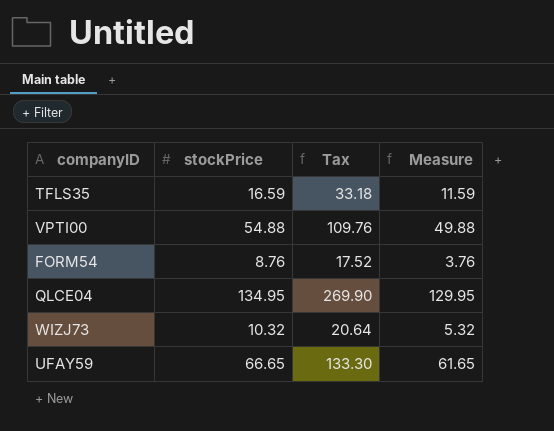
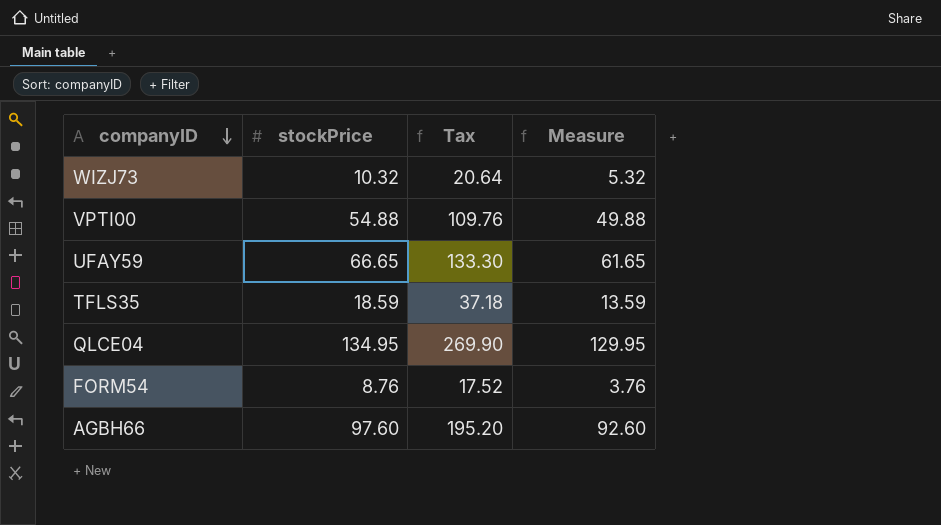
row order: none -> companyID descending
TFLS35 | stockPrice: 16.59 -> 18.59
TFLS35 | Tax: 33.18 -> 37.18
TFLS35 | Measure: 11.59 -> 13.59
row AGBH66: none -> 97.60 | 195.20 | 92.60

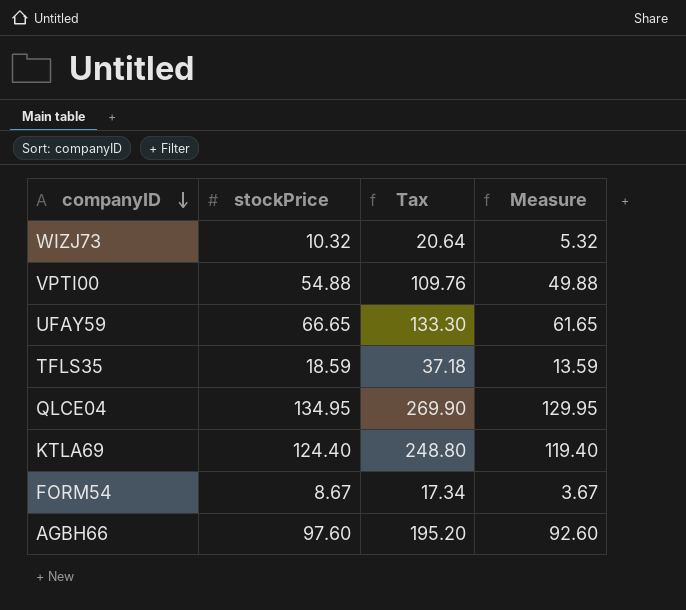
row KTLA69: none -> 124.40 | 248.80 | 119.40
FORM54 | stockPrice: 8.76 -> 8.67
FORM54 | Tax: 17.52 -> 17.34
FORM54 | Measure: 3.76 -> 3.67

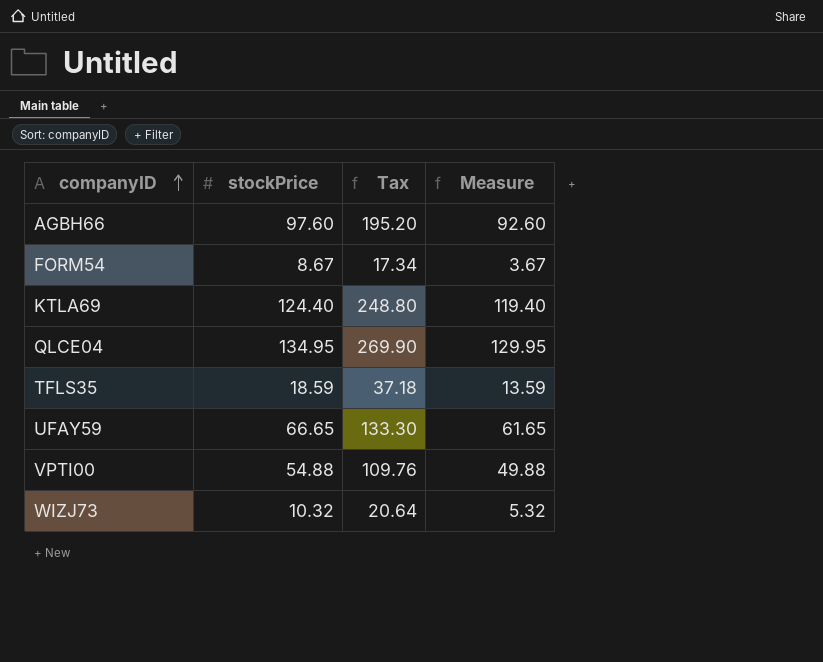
row order: companyID descending -> companyID ascending

